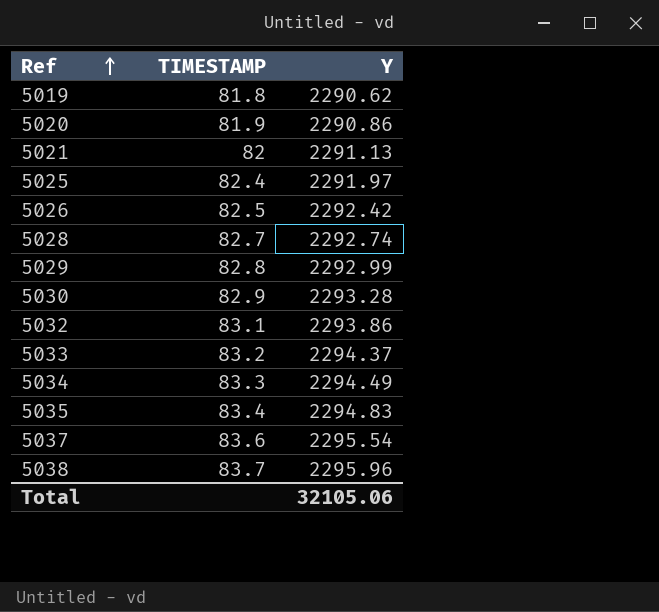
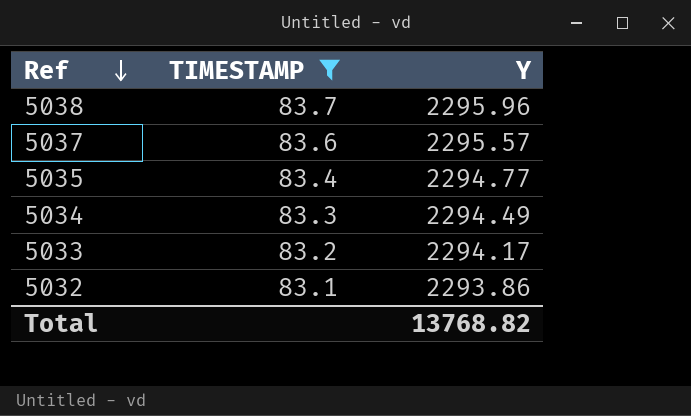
filter: none -> TIMESTAMP >= 83.1
row order: Ref ascending -> Ref descending
5037 | Y: 2295.54 -> 2295.57
5035 | Y: 2294.83 -> 2294.77
5033 | Y: 2294.37 -> 2294.17
Total | Y: 32105.06 -> 13768.82

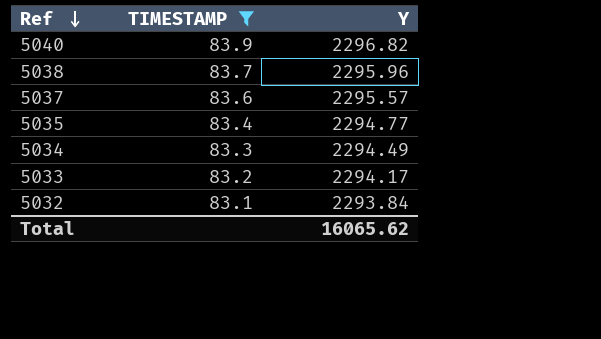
row 5040: none -> 83.9 | 2296.82
5032 | Y: 2293.86 -> 2293.84
Total | Y: 13768.82 -> 16065.62

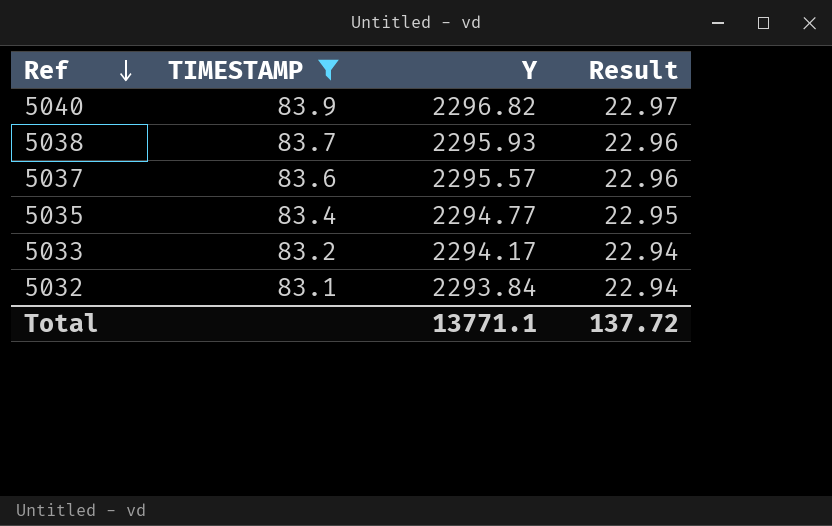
column Result | formula: none -> [Y] * 0.01
row 5034: 83.3 | 2294.49 -> none
5038 | Y: 2295.96 -> 2295.93
Total | Y: 16065.62 -> 13771.1

